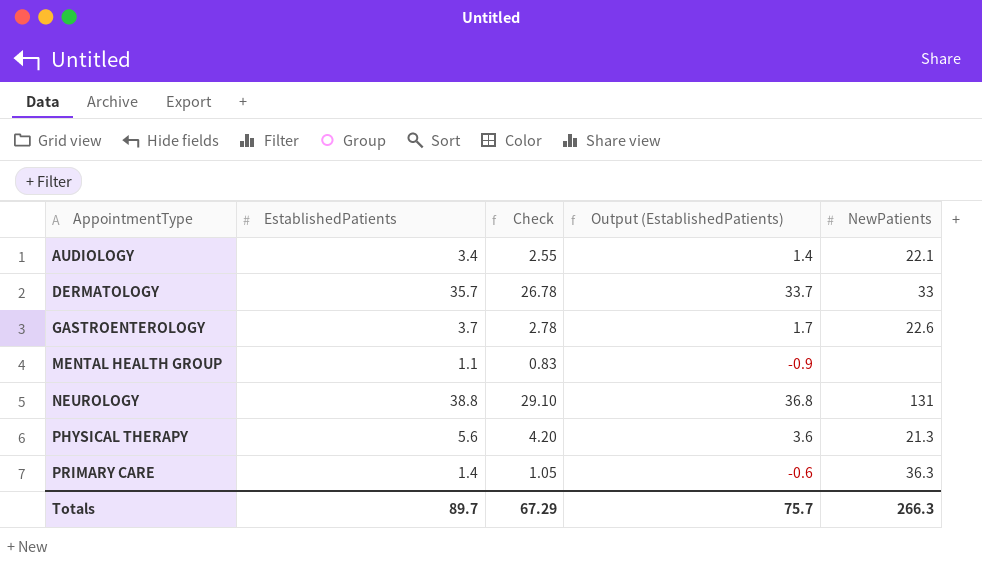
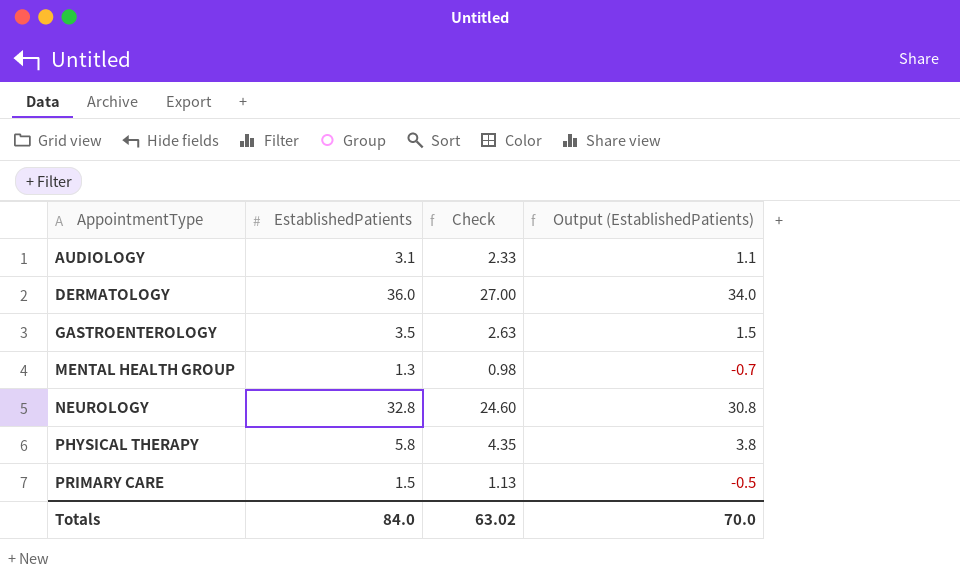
column NewPatients | position: 5 -> none
AUDIOLOGY | EstablishedPatients: 3.4 -> 3.1
AUDIOLOGY | Check: 2.55 -> 2.33
AUDIOLOGY | Output (EstablishedPatients): 1.4 -> 1.1
DERMATOLOGY | EstablishedPatients: 35.7 -> 36.0
DERMATOLOGY | Check: 26.78 -> 27.00
DERMATOLOGY | Output (EstablishedPatients): 33.7 -> 34.0
GASTROENTEROLOGY | EstablishedPatients: 3.7 -> 3.5
GASTROENTEROLOGY | Check: 2.78 -> 2.63
GASTROENTEROLOGY | Output (EstablishedPatients): 1.7 -> 1.5
MENTAL HEALTH GROUP | EstablishedPatients: 1.1 -> 1.3
MENTAL HEALTH GROUP | Check: 0.83 -> 0.98
MENTAL HEALTH GROUP | Output (EstablishedPatients): -0.9 -> -0.7
NEUROLOGY | EstablishedPatients: 38.8 -> 32.8
NEUROLOGY | Check: 29.10 -> 24.60
NEUROLOGY | Output (EstablishedPatients): 36.8 -> 30.8
PHYSICAL THERAPY | EstablishedPatients: 5.6 -> 5.8
PHYSICAL THERAPY | Check: 4.20 -> 4.35
PHYSICAL THERAPY | Output (EstablishedPatients): 3.6 -> 3.8
PRIMARY CARE | EstablishedPatients: 1.4 -> 1.5
PRIMARY CARE | Check: 1.05 -> 1.13
PRIMARY CARE | Output (EstablishedPatients): -0.6 -> -0.5
Totals | EstablishedPatients: 89.7 -> 84.0
Totals | Check: 67.29 -> 63.02
Totals | Output (EstablishedPatients): 75.7 -> 70.0

